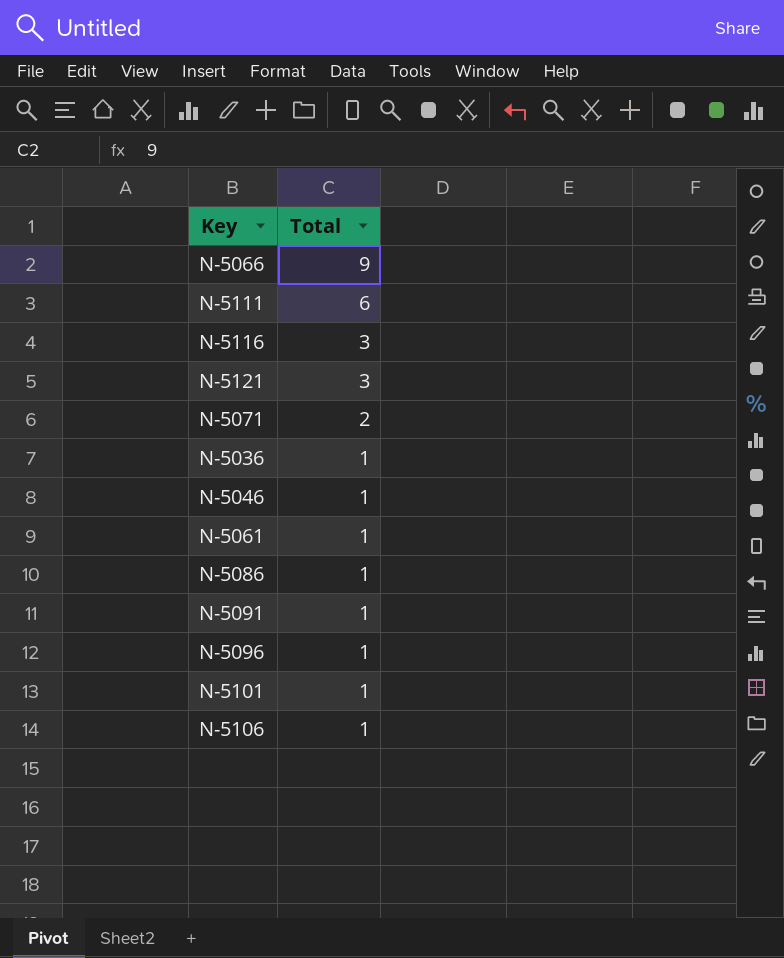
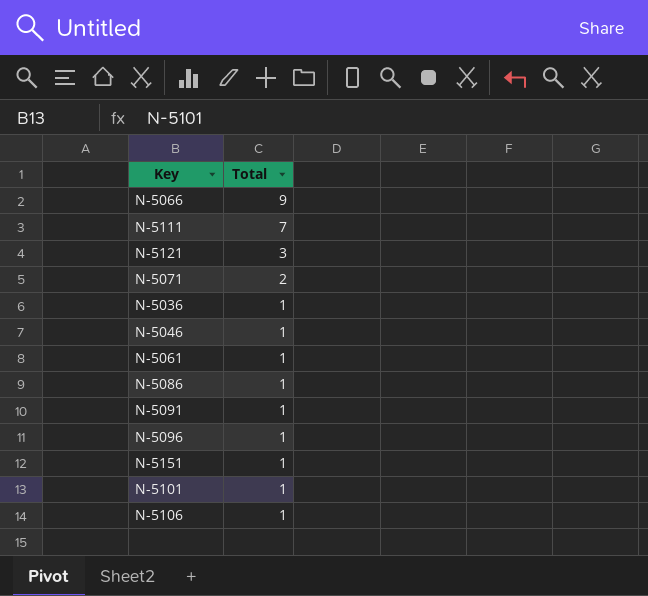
row N-5116: 3 -> none
N-5111 | Total: 6 -> 7
row N-5151: none -> 1

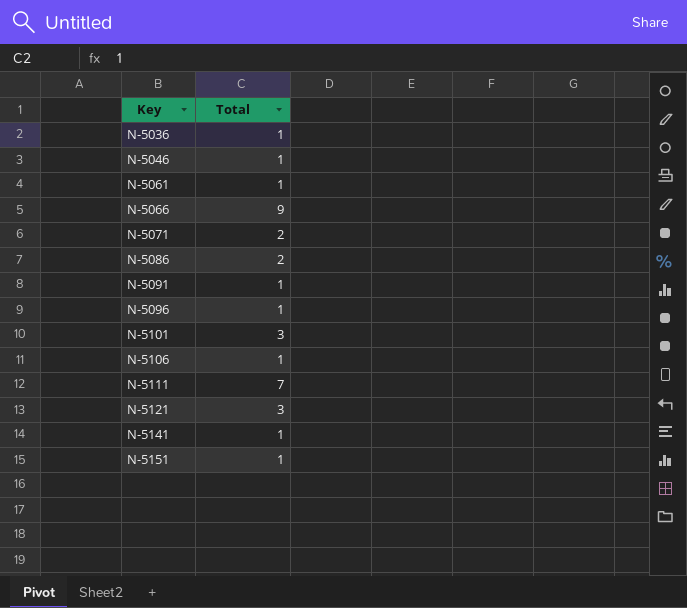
row order: Total descending -> Key ascending
N-5086 | Total: 1 -> 2
N-5101 | Total: 1 -> 3
row N-5141: none -> 1

